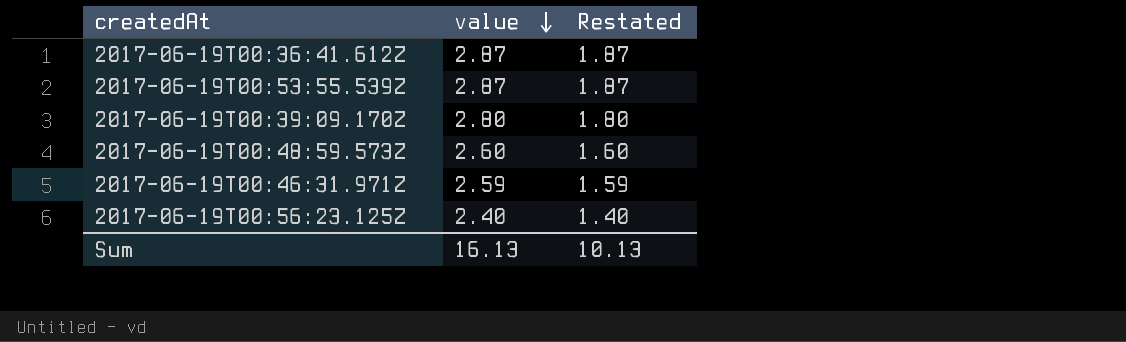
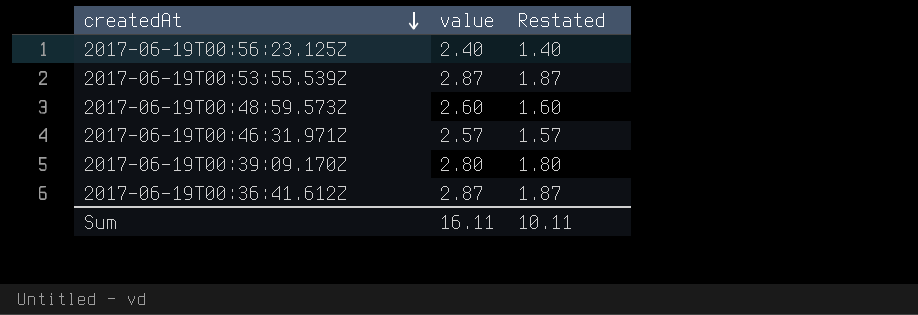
row order: value descending -> createdAt descending
2017-06-19T00:46:31.971Z | value: 2.59 -> 2.57
2017-06-19T00:46:31.971Z | Restated: 1.59 -> 1.57
Sum | value: 16.13 -> 16.11
Sum | Restated: 10.13 -> 10.11

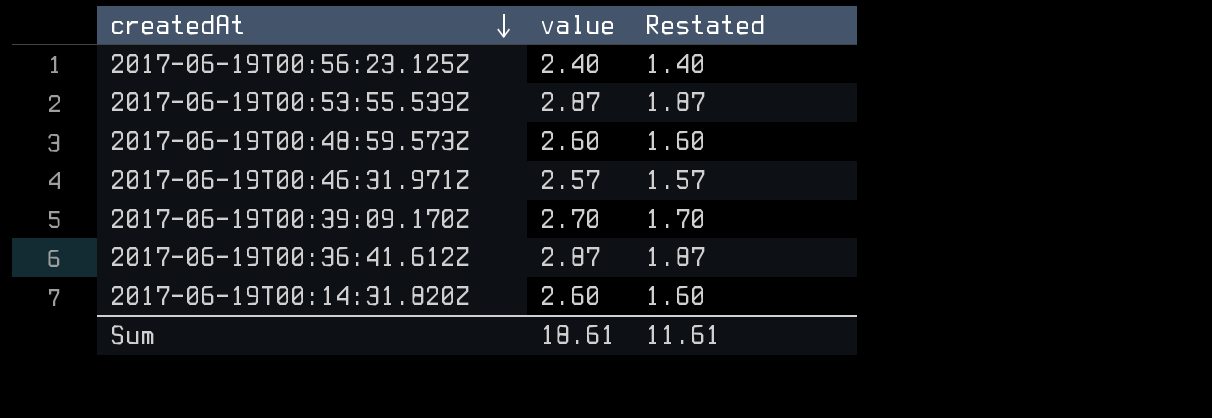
2017-06-19T00:39:09.170Z | value: 2.80 -> 2.70
2017-06-19T00:39:09.170Z | Restated: 1.80 -> 1.70
row 2017-06-19T00:14:31.820Z: none -> 2.60 | 1.60
Sum | value: 16.11 -> 18.61
Sum | Restated: 10.11 -> 11.61

